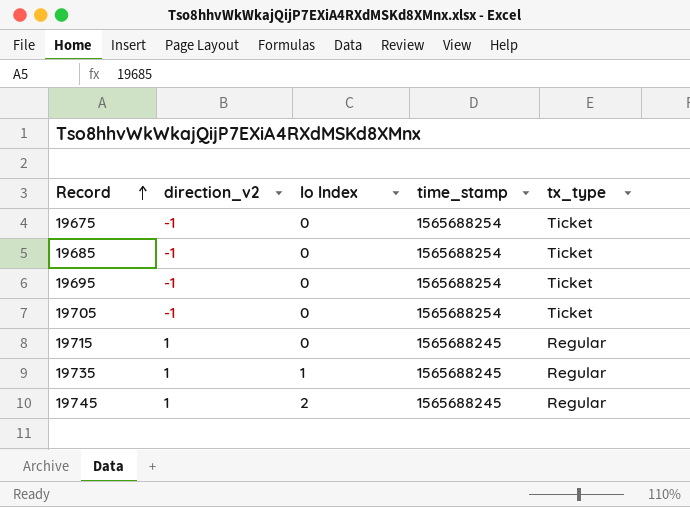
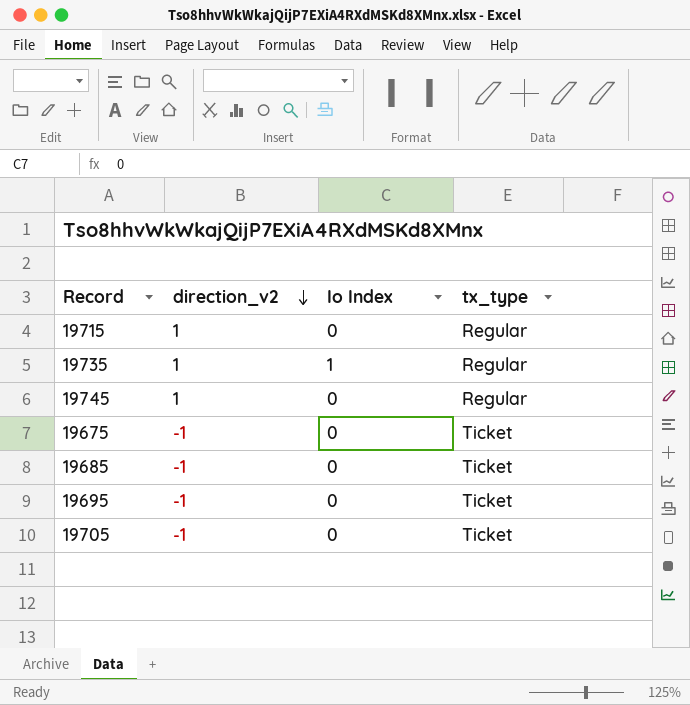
row order: Record ascending -> direction_v2 descending
column time_stamp | position: 4 -> none
19745 | Io Index: 2 -> 0

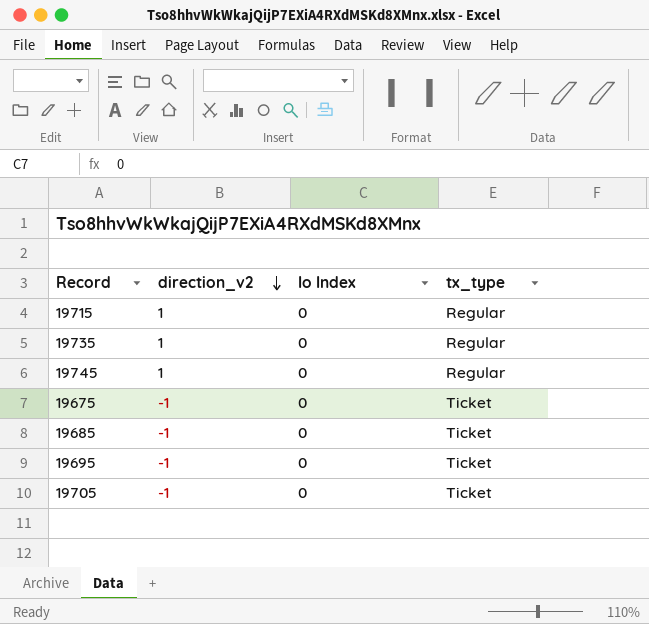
19735 | Io Index: 1 -> 0

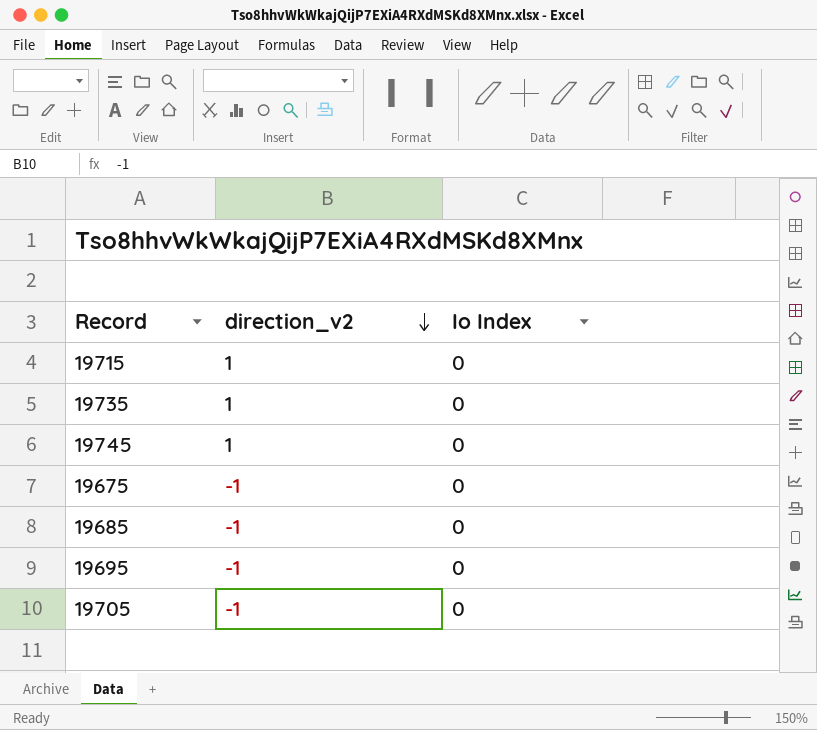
column tx_type | position: 4 -> none

